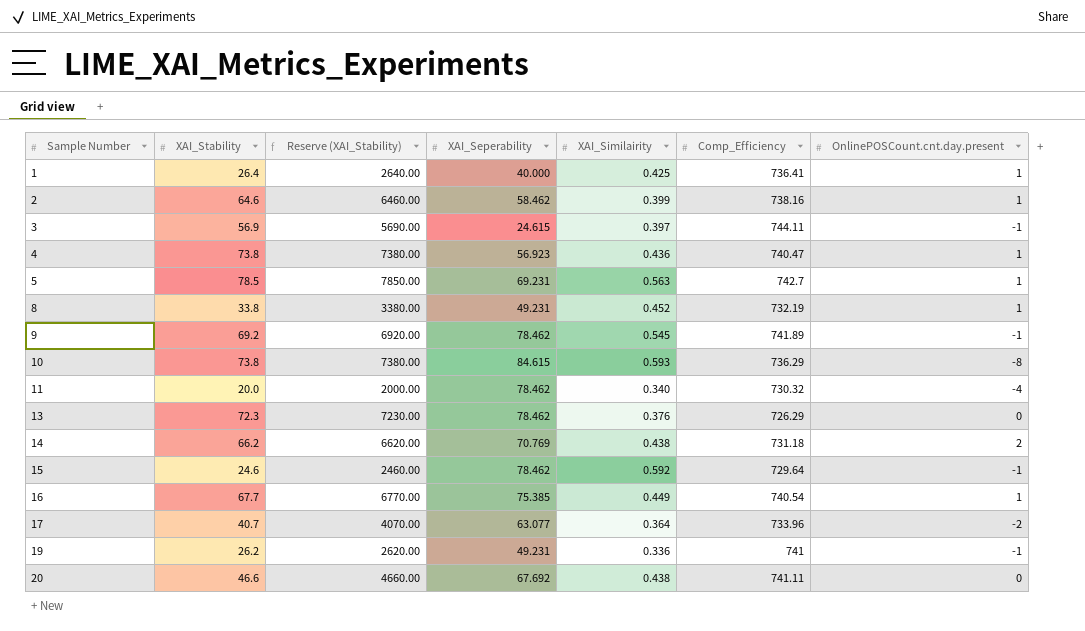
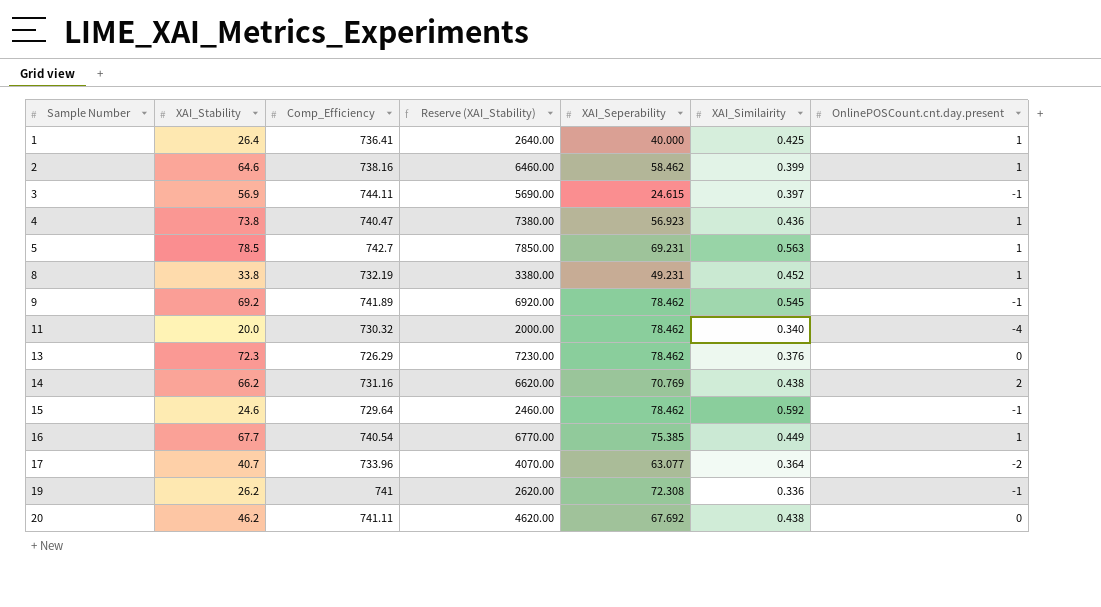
column Comp_Efficiency | position: 6 -> 3
row 10: 73.8 | 7380.00 | 84.615 | 0.593 | 736.29 | -8 -> none
14 | Comp_Efficiency: 731.18 -> 731.16
19 | XAI_Seperability: 49.231 -> 72.308
20 | XAI_Stability: 46.6 -> 46.2
20 | Reserve (XAI_Stability): 4660.00 -> 4620.00

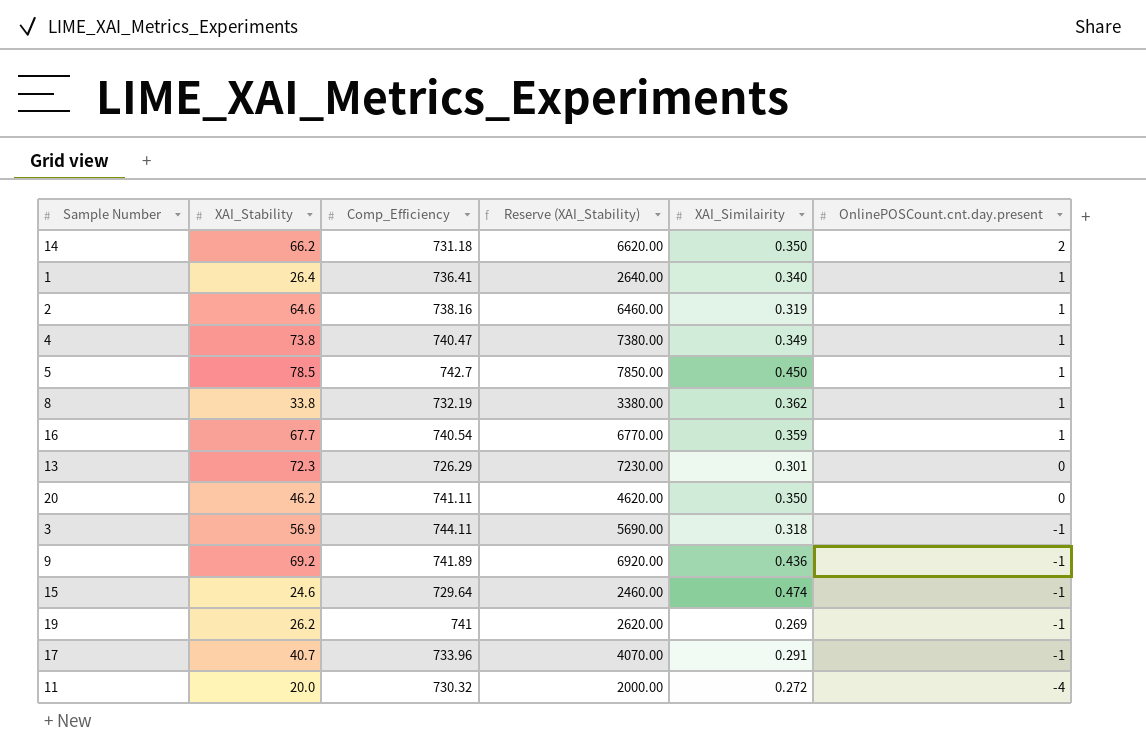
row order: Sample Number ascending -> OnlinePOSCount.cnt.day.present descending
column XAI_Seperability | position: 5 -> none
14 | Comp_Efficiency: 731.16 -> 731.18
14 | XAI_Similairity: 0.438 -> 0.350
1 | XAI_Similairity: 0.425 -> 0.340
2 | XAI_Similairity: 0.399 -> 0.319
4 | XAI_Similairity: 0.436 -> 0.349
5 | XAI_Similairity: 0.563 -> 0.450
8 | XAI_Similairity: 0.452 -> 0.362
16 | XAI_Similairity: 0.449 -> 0.359
13 | XAI_Similairity: 0.376 -> 0.301
20 | XAI_Similairity: 0.438 -> 0.350
3 | XAI_Similairity: 0.397 -> 0.318
9 | XAI_Similairity: 0.545 -> 0.436
15 | XAI_Similairity: 0.592 -> 0.474
19 | XAI_Similairity: 0.336 -> 0.269
17 | XAI_Similairity: 0.364 -> 0.291
17 | OnlinePOSCount.cnt.day.present: -2 -> -1
11 | XAI_Similairity: 0.340 -> 0.272

